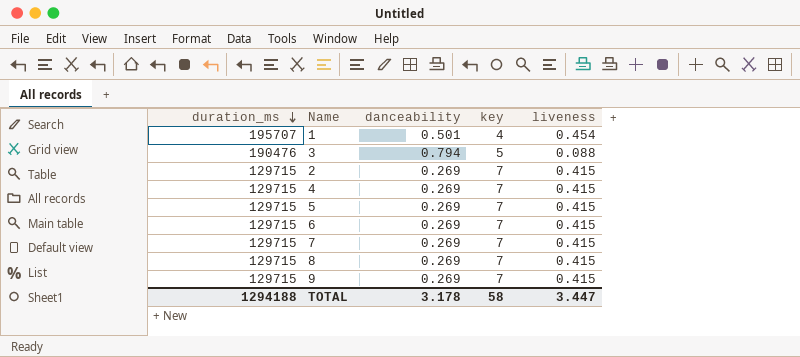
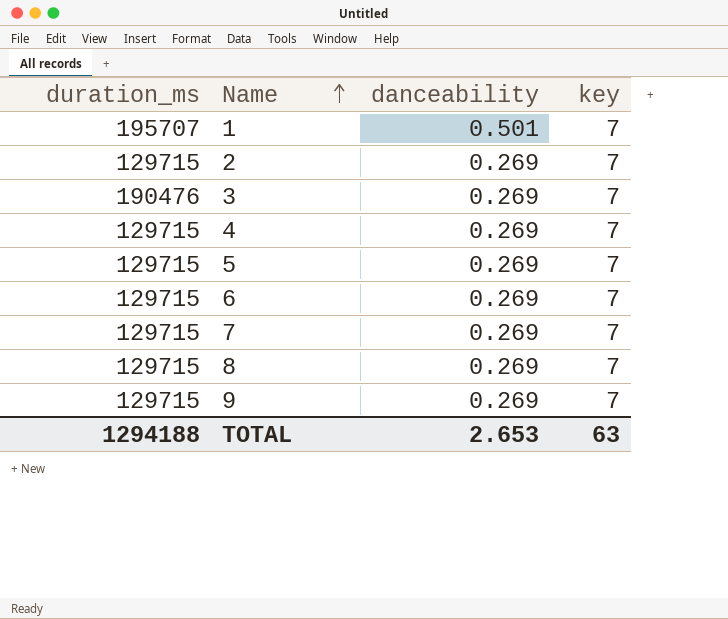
row order: duration_ms descending -> Name ascending
column liveness | position: 5 -> none
1 | key: 4 -> 7
3 | danceability: 0.794 -> 0.269
3 | key: 5 -> 7
TOTAL | danceability: 3.178 -> 2.653
TOTAL | key: 58 -> 63

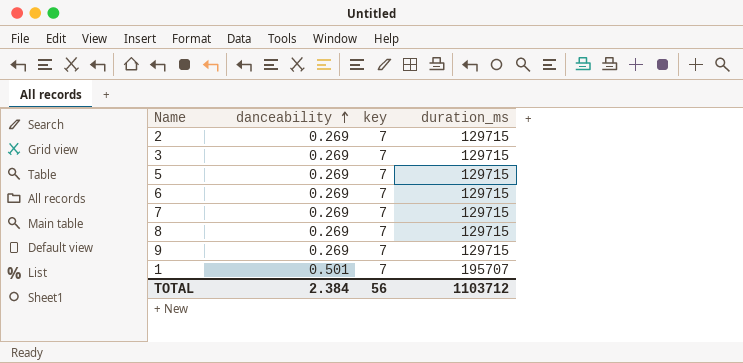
row order: Name ascending -> danceability ascending
column duration_ms | position: 1 -> 4
row 4: 129715 | 0.269 | 7 -> none
3 | duration_ms: 190476 -> 129715
TOTAL | danceability: 2.653 -> 2.384
TOTAL | key: 63 -> 56
TOTAL | duration_ms: 1294188 -> 1103712

